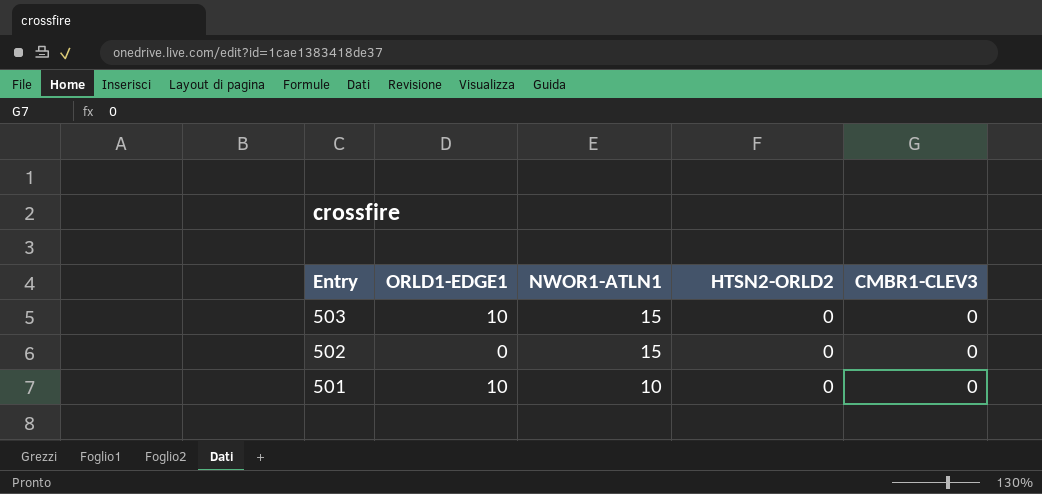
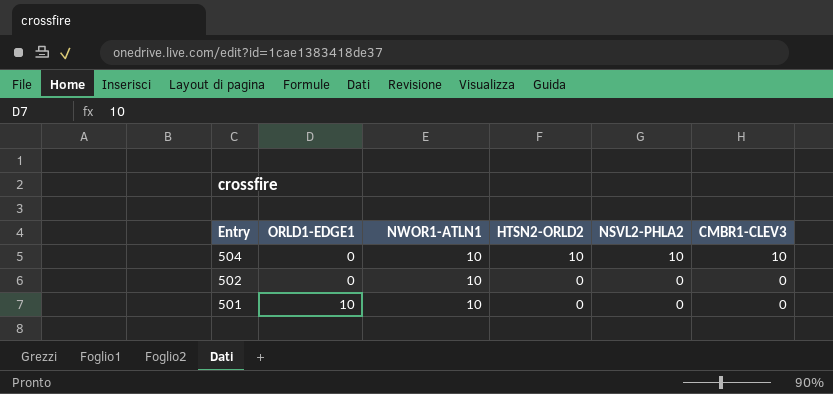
column NSVL2-PHLA2 | position: none -> 5
row 503: 10 | 15 | 0 | 0 -> none
row 504: none -> 0 | 10 | 10 | 10 | 10
502 | NWOR1-ATLN1: 15 -> 10

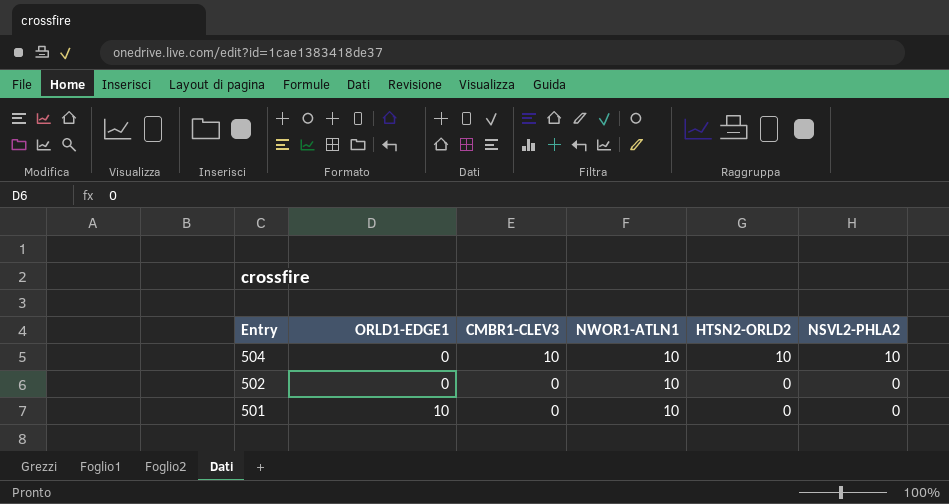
column CMBR1-CLEV3 | position: 6 -> 3

